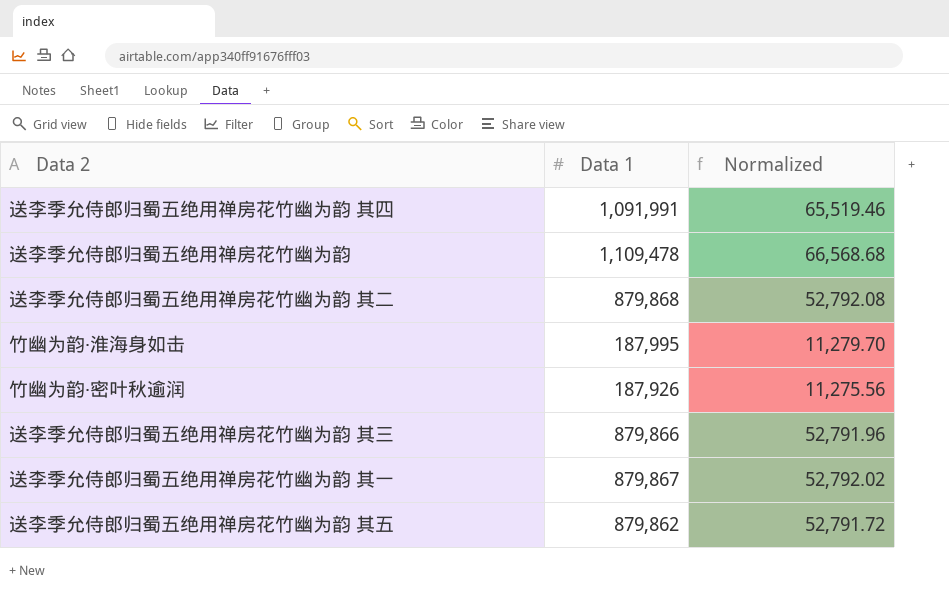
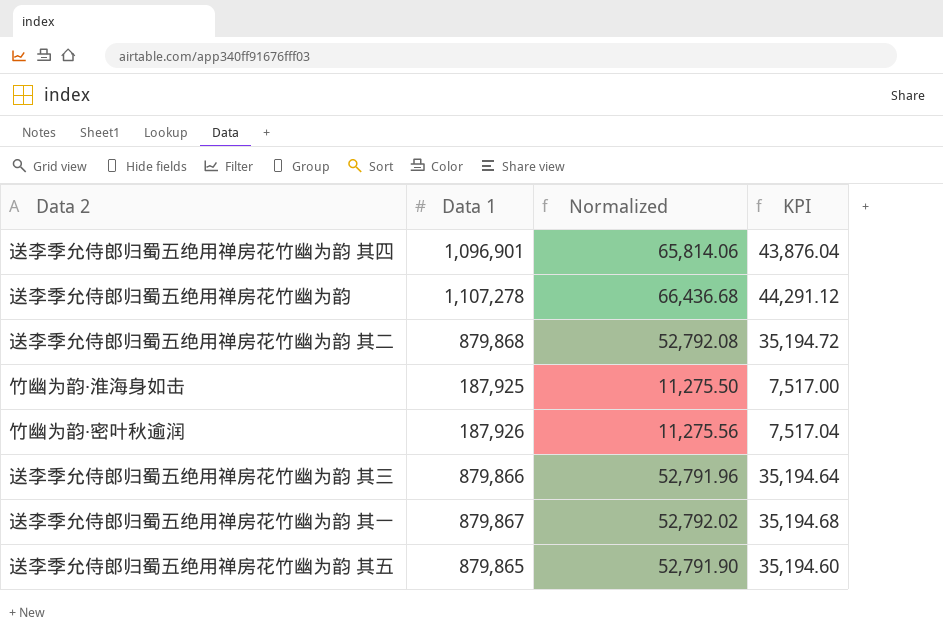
column KPI | formula: none -> [Data 1] * 0.04
送李季允侍郎归蜀五绝用禅房花竹幽为韵 其四 | Data 1: 1,091,991 -> 1,096,901
送李季允侍郎归蜀五绝用禅房花竹幽为韵 其四 | Normalized: 65,519.46 -> 65,814.06
送李季允侍郎归蜀五绝用禅房花竹幽为韵 | Data 1: 1,109,478 -> 1,107,278
送李季允侍郎归蜀五绝用禅房花竹幽为韵 | Normalized: 66,568.68 -> 66,436.68
竹幽为韵·淮海身如击 | Data 1: 187,995 -> 187,925
竹幽为韵·淮海身如击 | Normalized: 11,279.70 -> 11,275.50
送李季允侍郎归蜀五绝用禅房花竹幽为韵 其五 | Data 1: 879,862 -> 879,865
送李季允侍郎归蜀五绝用禅房花竹幽为韵 其五 | Normalized: 52,791.72 -> 52,791.90

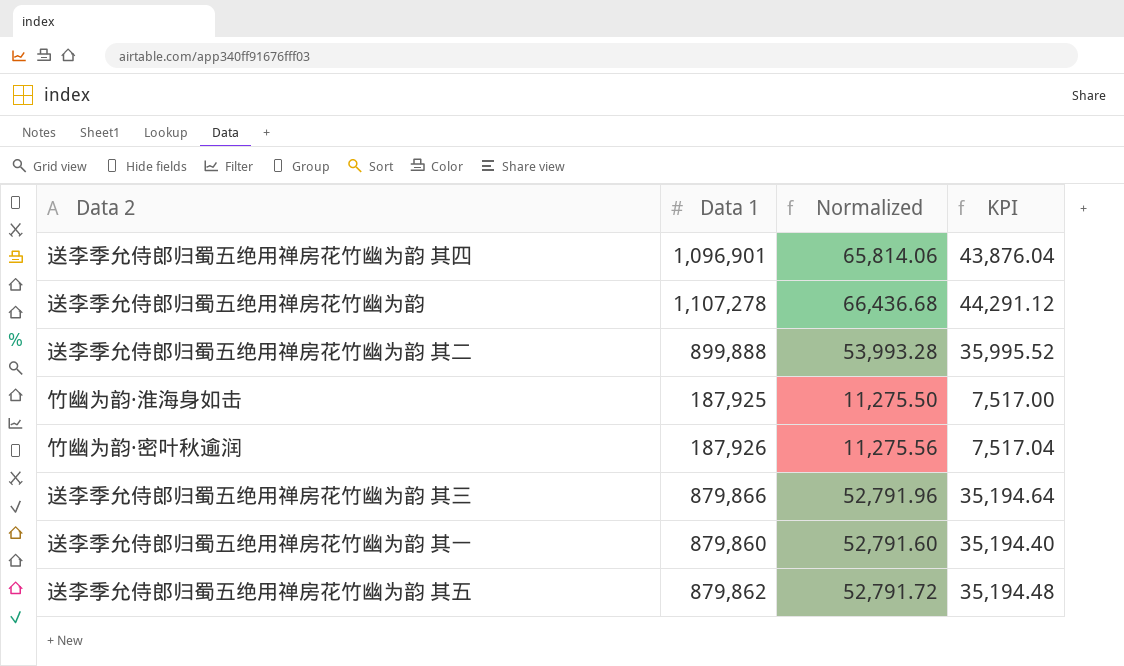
送李季允侍郎归蜀五绝用禅房花竹幽为韵 其二 | Data 1: 879,868 -> 899,888
送李季允侍郎归蜀五绝用禅房花竹幽为韵 其二 | Normalized: 52,792.08 -> 53,993.28
送李季允侍郎归蜀五绝用禅房花竹幽为韵 其二 | KPI: 35,194.72 -> 35,995.52
送李季允侍郎归蜀五绝用禅房花竹幽为韵 其一 | Data 1: 879,867 -> 879,860
送李季允侍郎归蜀五绝用禅房花竹幽为韵 其一 | Normalized: 52,792.02 -> 52,791.60
送李季允侍郎归蜀五绝用禅房花竹幽为韵 其一 | KPI: 35,194.68 -> 35,194.40
送李季允侍郎归蜀五绝用禅房花竹幽为韵 其五 | Data 1: 879,865 -> 879,862
送李季允侍郎归蜀五绝用禅房花竹幽为韵 其五 | Normalized: 52,791.90 -> 52,791.72
送李季允侍郎归蜀五绝用禅房花竹幽为韵 其五 | KPI: 35,194.60 -> 35,194.48

